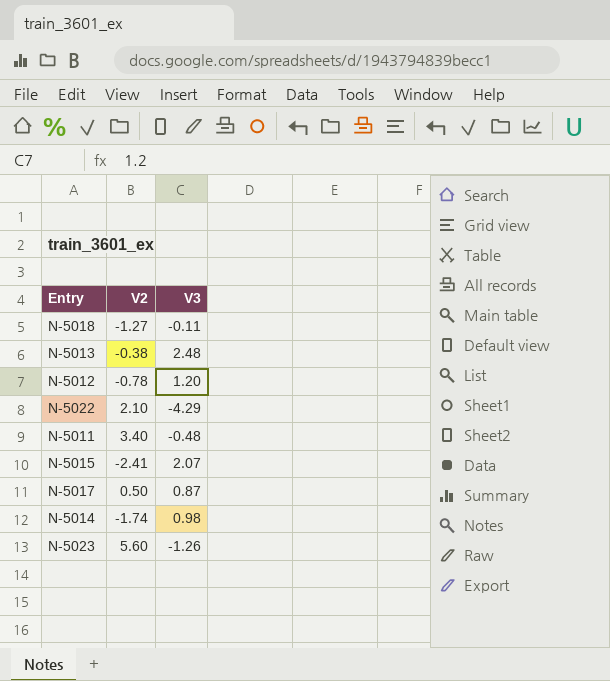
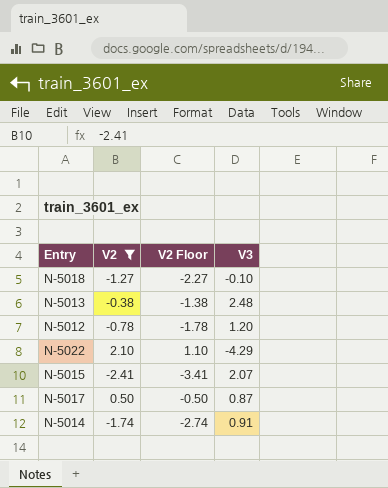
filter: none -> V2 <= 2.10
column V2 Floor | formula: none -> [V2] - 1
N-5018 | V3: -0.11 -> -0.10
N-5014 | V3: 0.98 -> 0.91

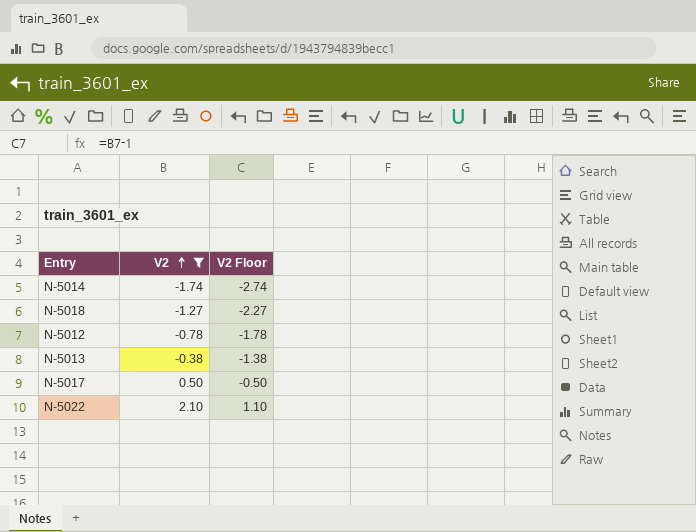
row order: none -> V2 ascending
column V3 | position: 4 -> none
row N-5015: -2.41 | -3.41 | 2.07 -> none

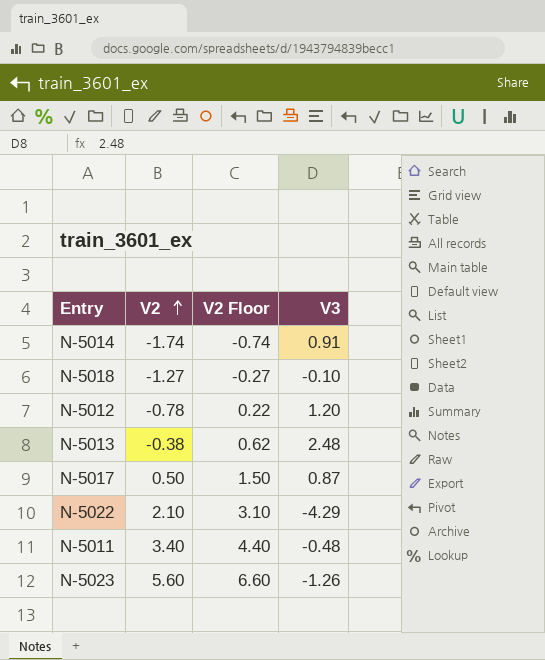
filter: V2 <= 2.10 -> none
column V2 Floor | formula: [V2] - 1 -> [V2] + 1
column V3 | position: none -> 4

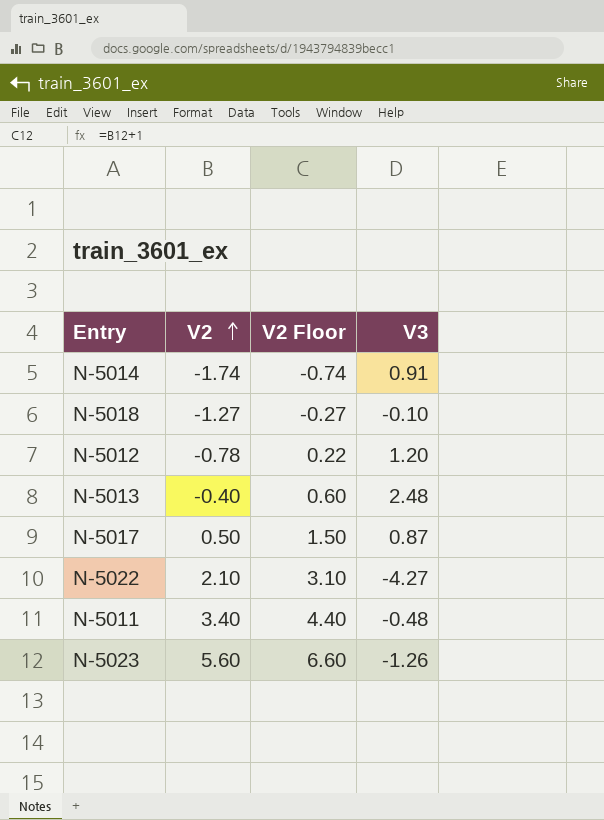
N-5013 | V2: -0.38 -> -0.40
N-5013 | V2 Floor: 0.62 -> 0.60
N-5022 | V3: -4.29 -> -4.27

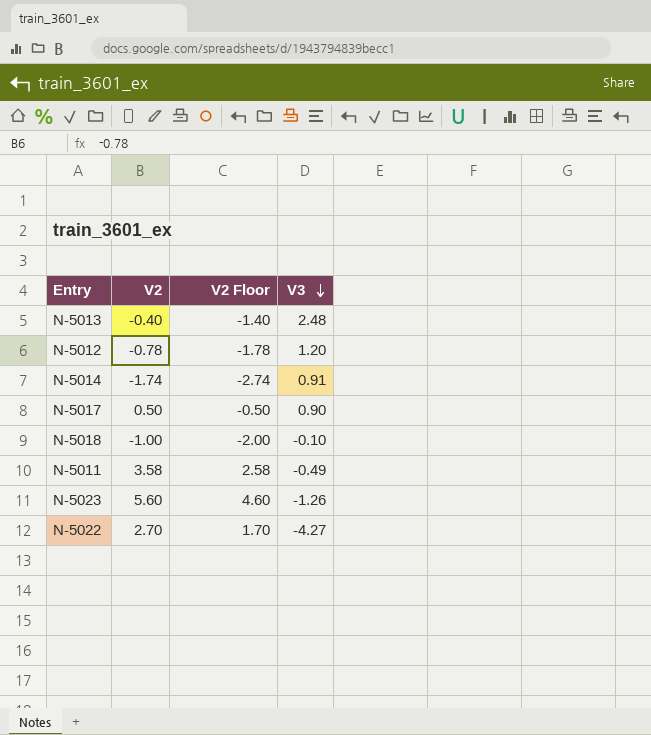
row order: V2 ascending -> V3 descending
column V2 Floor | formula: [V2] + 1 -> [V2] - 1
N-5017 | V3: 0.87 -> 0.90
N-5018 | V2: -1.27 -> -1.00
N-5011 | V2: 3.40 -> 3.58
N-5011 | V3: -0.48 -> -0.49
N-5022 | V2: 2.10 -> 2.70

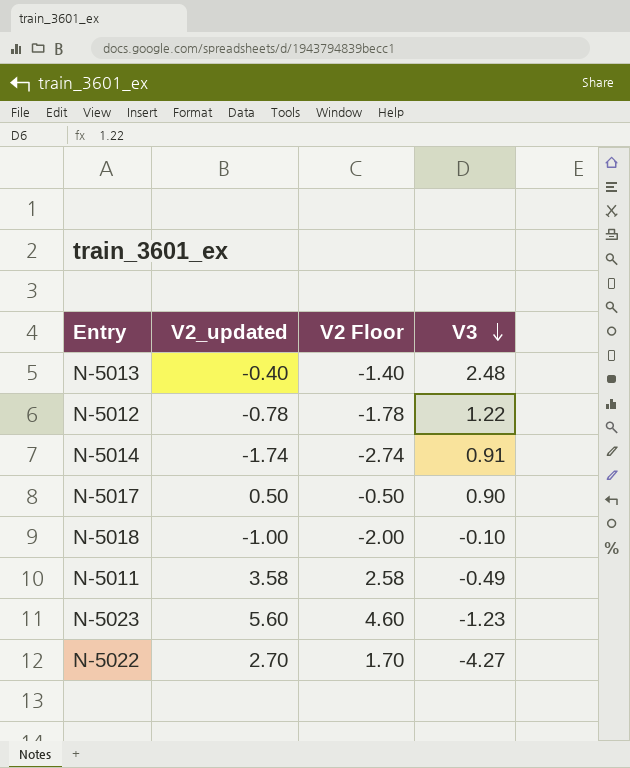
column name: V2 -> V2_updated
N-5012 | V3: 1.20 -> 1.22
N-5023 | V3: -1.26 -> -1.23

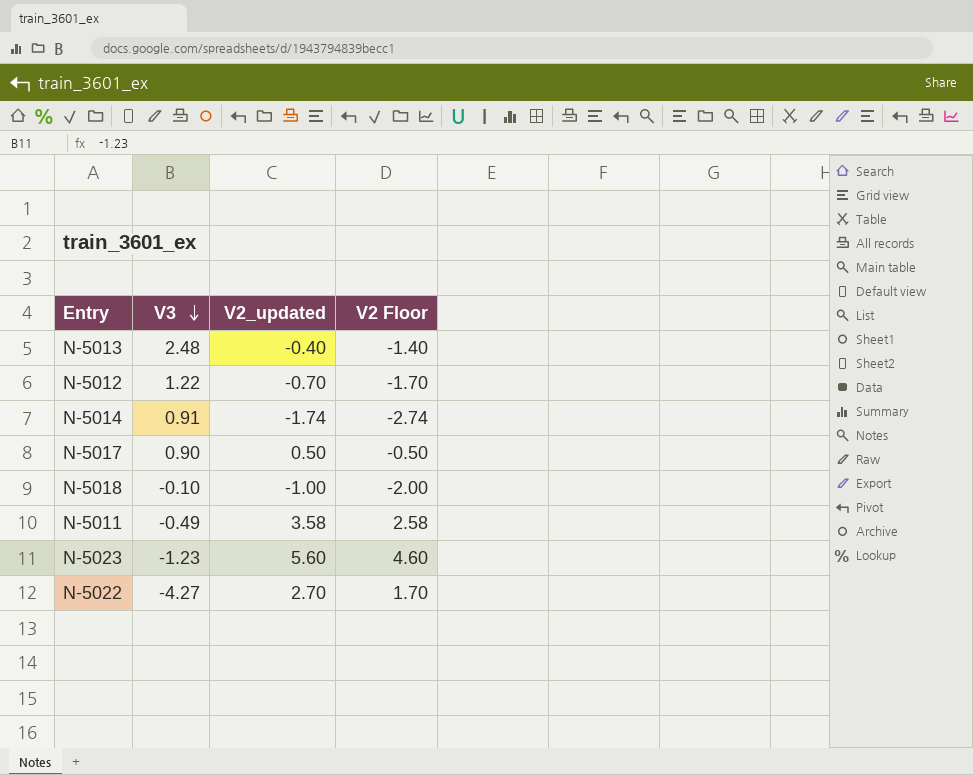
column V3 | position: 4 -> 2
N-5012 | V2_updated: -0.78 -> -0.70
N-5012 | V2 Floor: -1.78 -> -1.70

